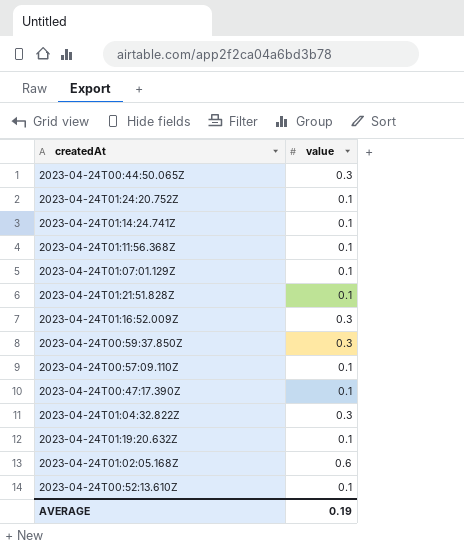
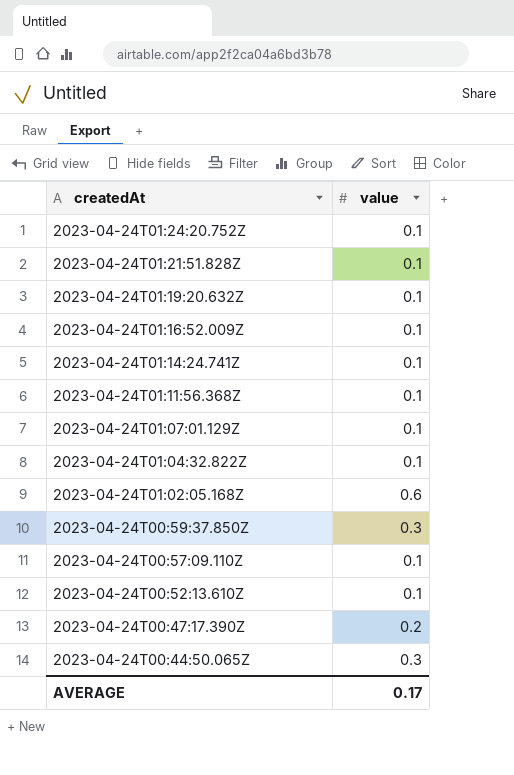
row order: none -> createdAt descending
2023-04-24T01:16:52.009Z | value: 0.3 -> 0.1
2023-04-24T01:04:32.822Z | value: 0.3 -> 0.1
2023-04-24T00:47:17.390Z | value: 0.1 -> 0.2
AVERAGE | value: 0.19 -> 0.17

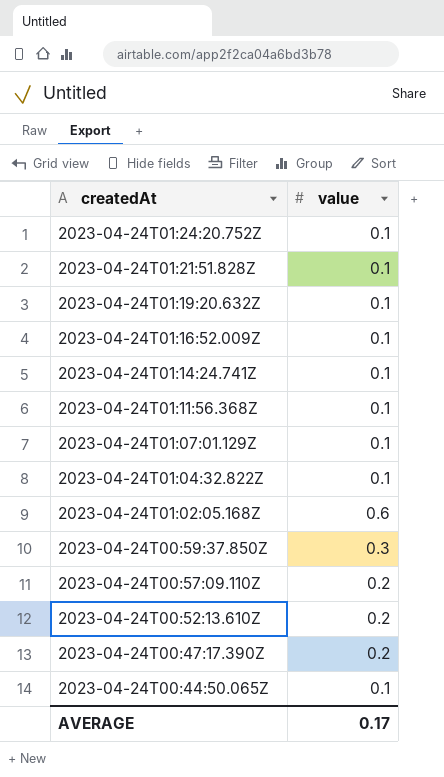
2023-04-24T00:57:09.110Z | value: 0.1 -> 0.2
2023-04-24T00:52:13.610Z | value: 0.1 -> 0.2
2023-04-24T00:44:50.065Z | value: 0.3 -> 0.1

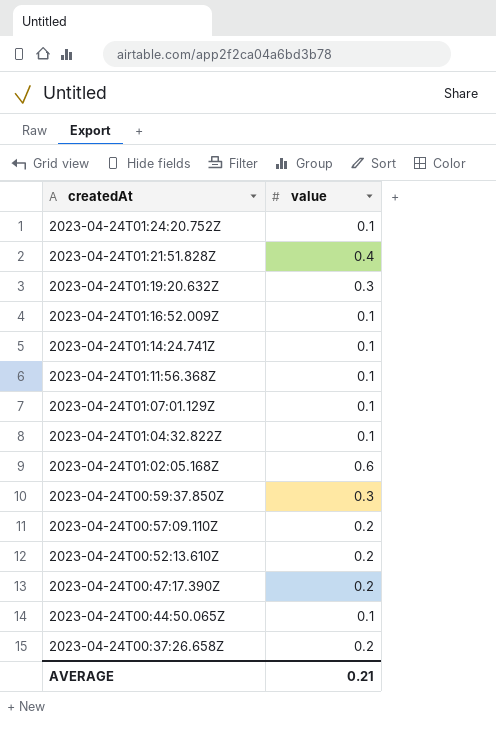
2023-04-24T01:21:51.828Z | value: 0.1 -> 0.4
2023-04-24T01:19:20.632Z | value: 0.1 -> 0.3
row 2023-04-24T00:37:26.658Z: none -> 0.2
AVERAGE | value: 0.17 -> 0.21

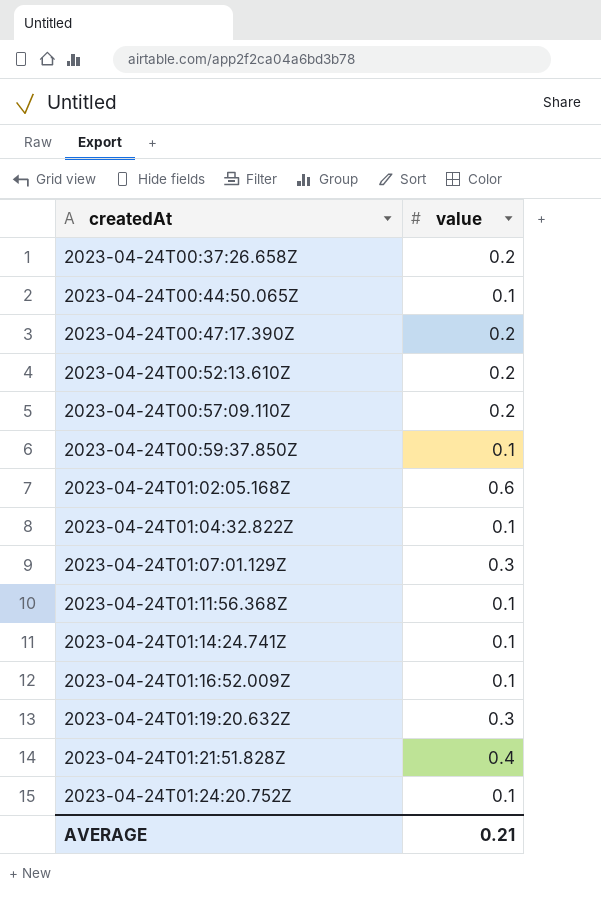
row order: createdAt descending -> createdAt ascending
2023-04-24T00:59:37.850Z | value: 0.3 -> 0.1
2023-04-24T01:07:01.129Z | value: 0.1 -> 0.3

